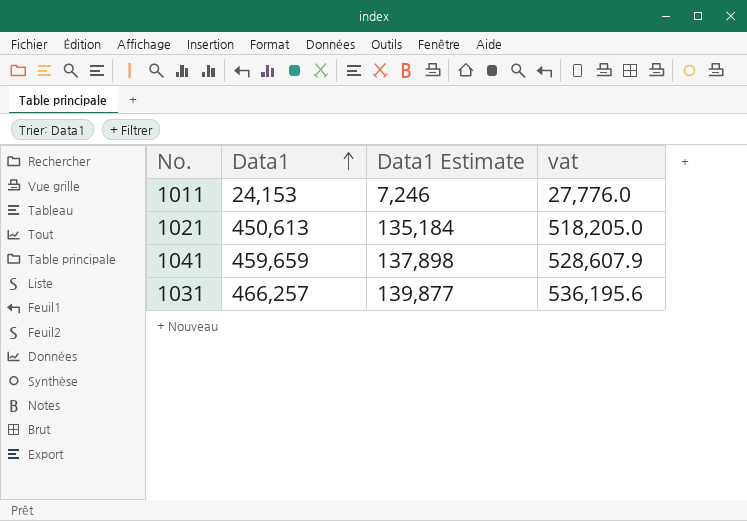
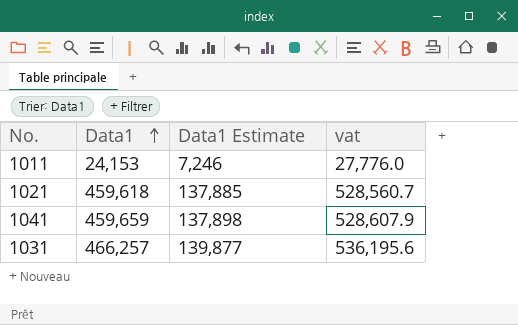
1021 | Data1: 450,613 -> 459,618
1021 | Data1 Estimate: 135,184 -> 137,885
1021 | vat: 518,205.0 -> 528,560.7

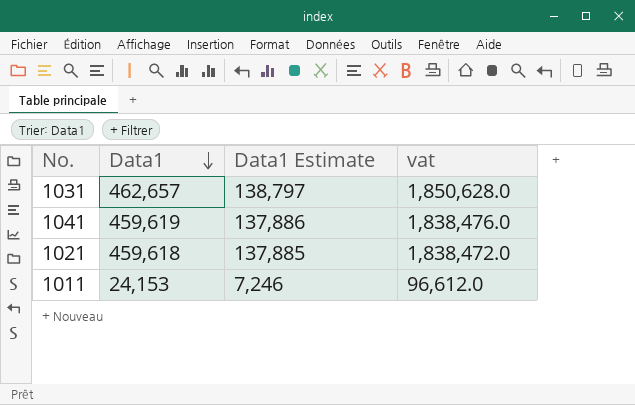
row order: Data1 ascending -> Data1 descending
column vat | formula: [Data1] * 1.15 -> [Data1] * 4
1031 | Data1: 466,257 -> 462,657
1031 | Data1 Estimate: 139,877 -> 138,797
1041 | Data1: 459,659 -> 459,619
1041 | Data1 Estimate: 137,898 -> 137,886

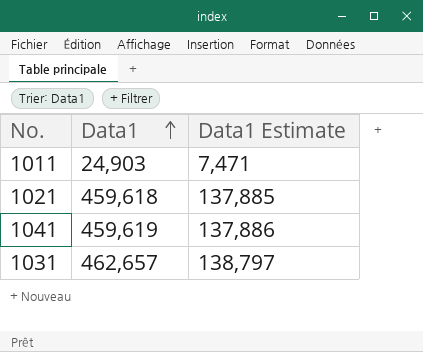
row order: Data1 descending -> Data1 ascending
column vat | formula: [Data1] * 4 -> none
1011 | Data1: 24,153 -> 24,903
1011 | Data1 Estimate: 7,246 -> 7,471

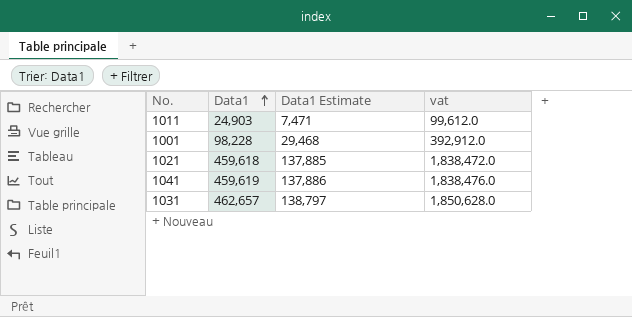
column vat | formula: none -> [Data1] * 4
row 1001: none -> 98,228 | 29,468 | 392,912.0

